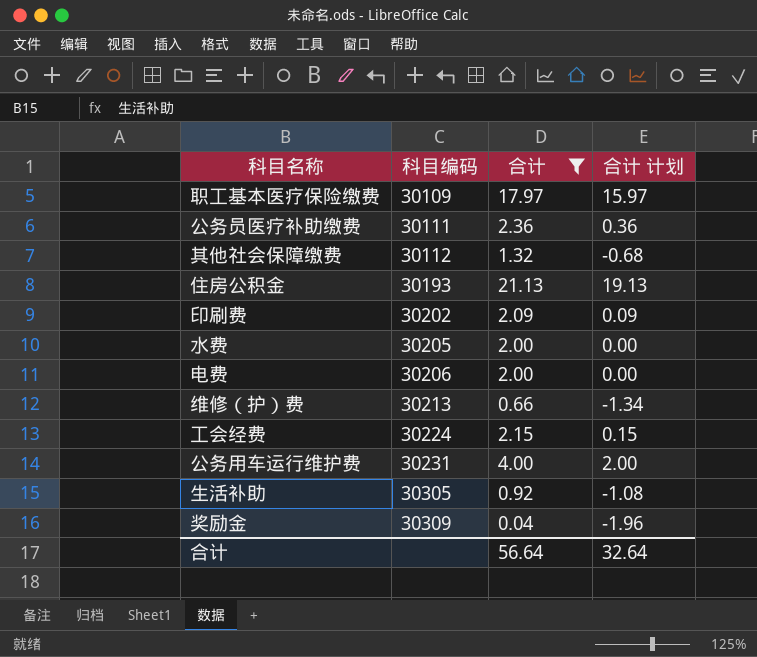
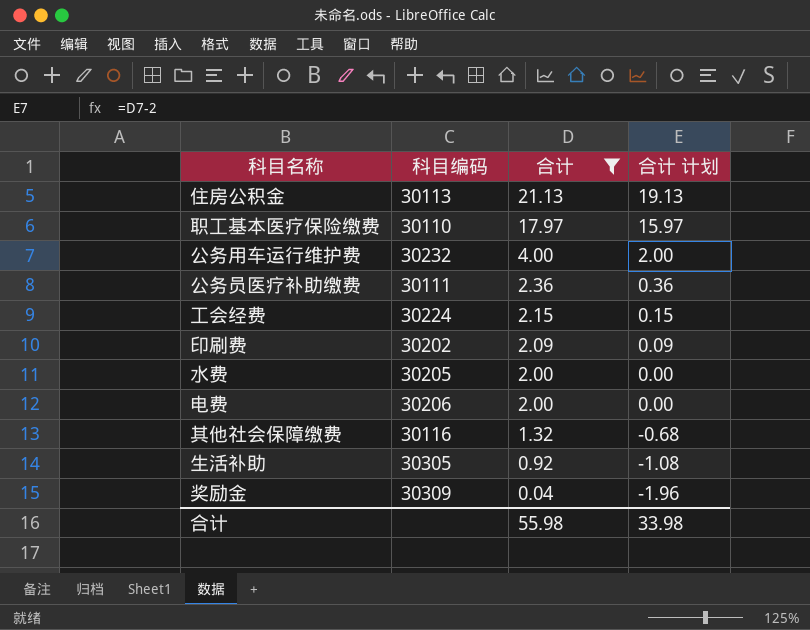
row order: 科目编码 ascending -> 合计 descending
row 维修（护）费: 30213 | 0.66 | -1.34 -> none
住房公积金 | 科目编码: 30193 -> 30113
职工基本医疗保险缴费 | 科目编码: 30109 -> 30110
公务用车运行维护费 | 科目编码: 30231 -> 30232
其他社会保障缴费 | 科目编码: 30112 -> 30116
合计 | 合计: 56.64 -> 55.98
合计 | 合计 计划: 32.64 -> 33.98

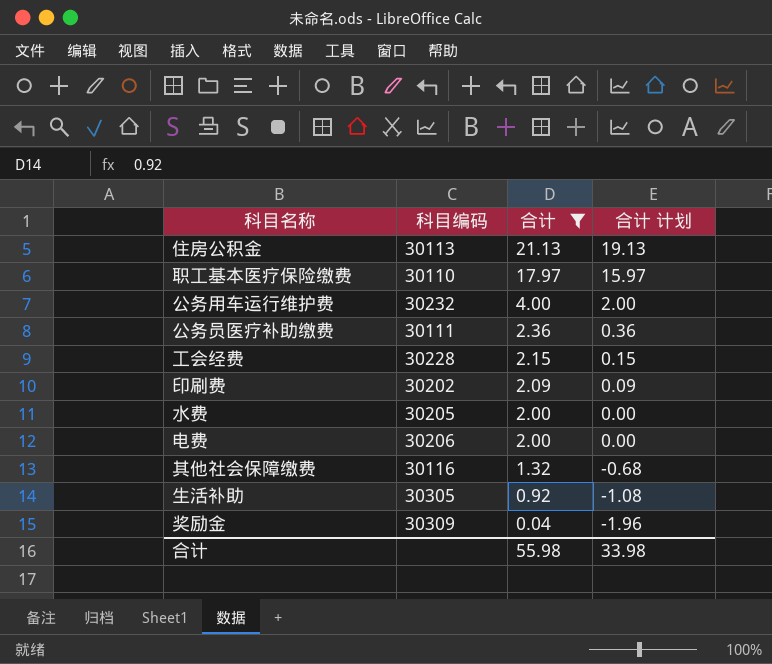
工会经费 | 科目编码: 30224 -> 30228

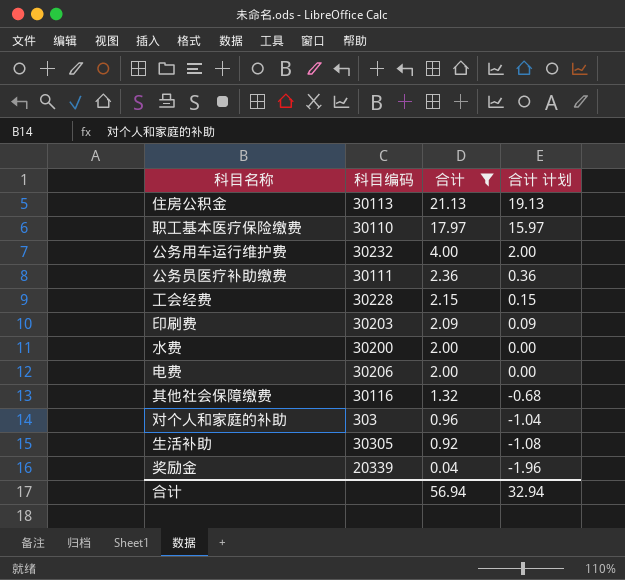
印刷费 | 科目编码: 30202 -> 30203
水费 | 科目编码: 30205 -> 30200
row 对个人和家庭的补助: none -> 303 | 0.96 | -1.04
奖励金 | 科目编码: 30309 -> 20339
合计 | 合计: 55.98 -> 56.94
合计 | 合计 计划: 33.98 -> 32.94

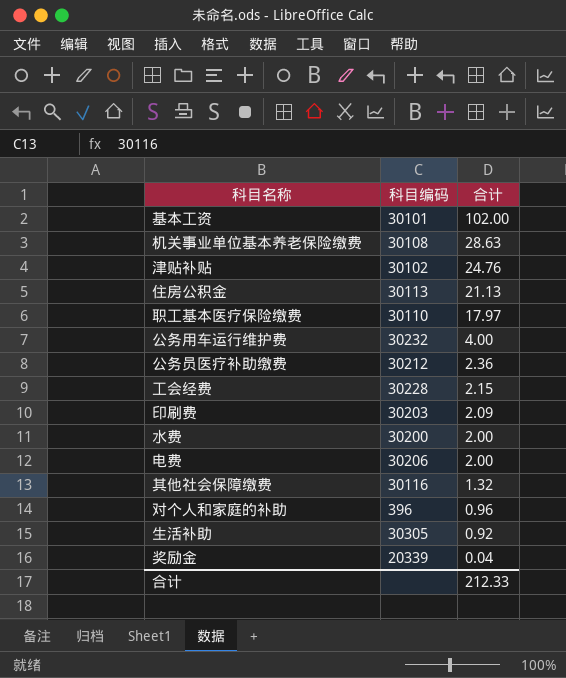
filter: 合计 <= 21.13 -> none
column 合计 计划 | formula: [合计] - 2 -> none
公务员医疗补助缴费 | 科目编码: 30111 -> 30212
对个人和家庭的补助 | 科目编码: 303 -> 396
合计 | 合计: 56.94 -> 212.33

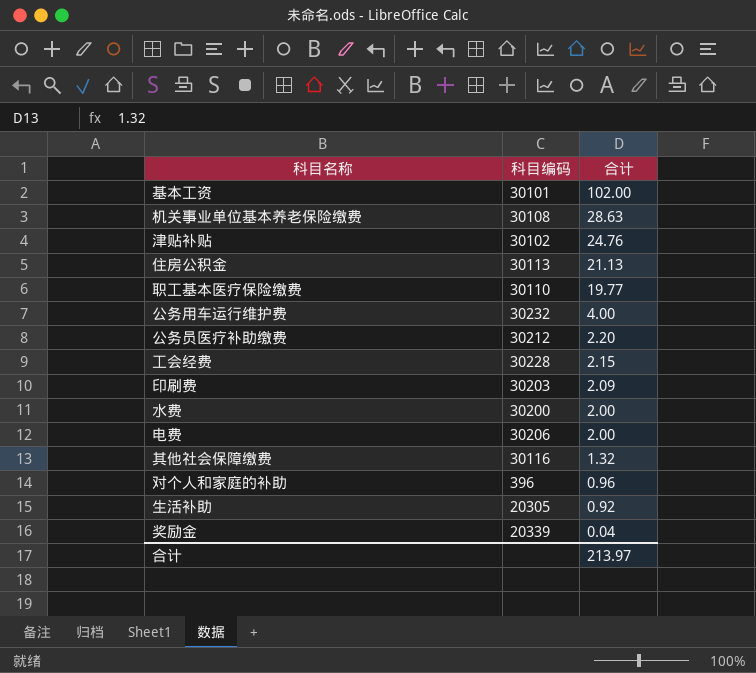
职工基本医疗保险缴费 | 合计: 17.97 -> 19.77
公务员医疗补助缴费 | 合计: 2.36 -> 2.20
生活补助 | 科目编码: 30305 -> 20305
合计 | 合计: 212.33 -> 213.97

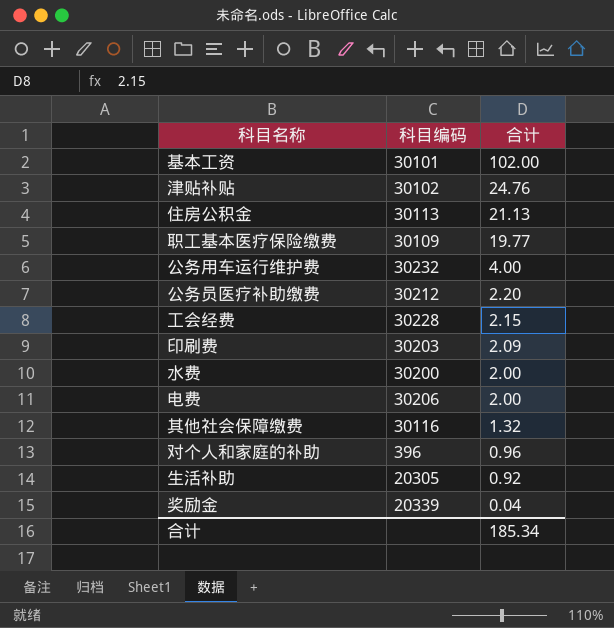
row 机关事业单位基本养老保险缴费: 30108 | 28.63 -> none
职工基本医疗保险缴费 | 科目编码: 30110 -> 30109
合计 | 合计: 213.97 -> 185.34

